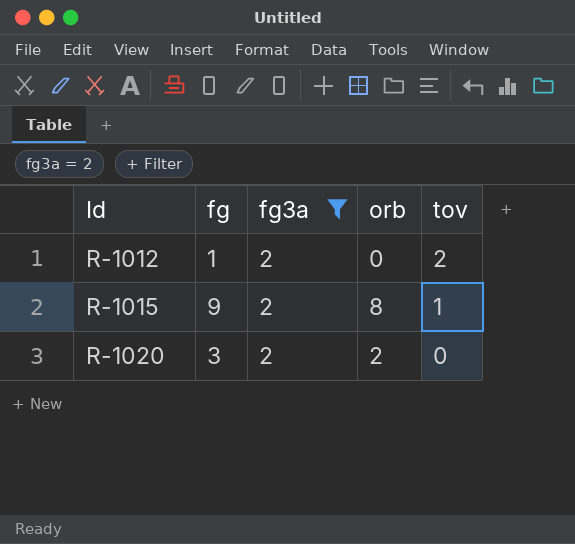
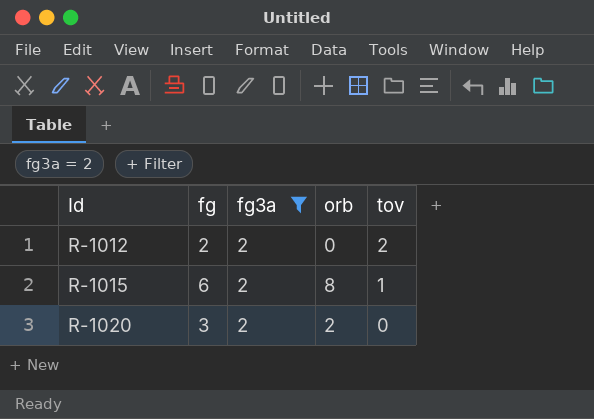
R-1012 | fg: 1 -> 2
R-1015 | fg: 9 -> 6

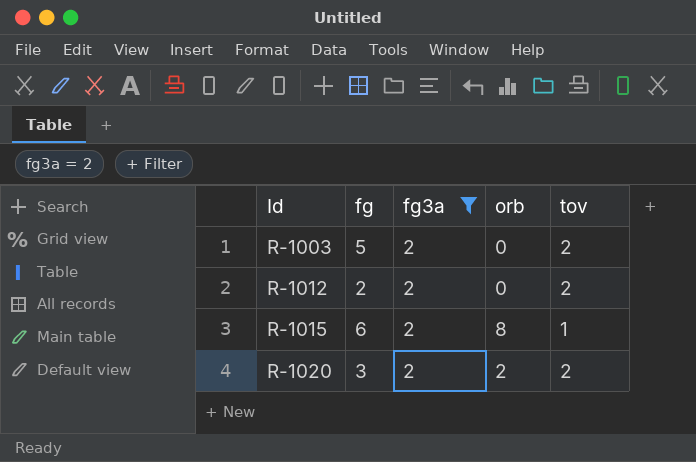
row R-1003: none -> 5 | 2 | 0 | 2
R-1020 | tov: 0 -> 2

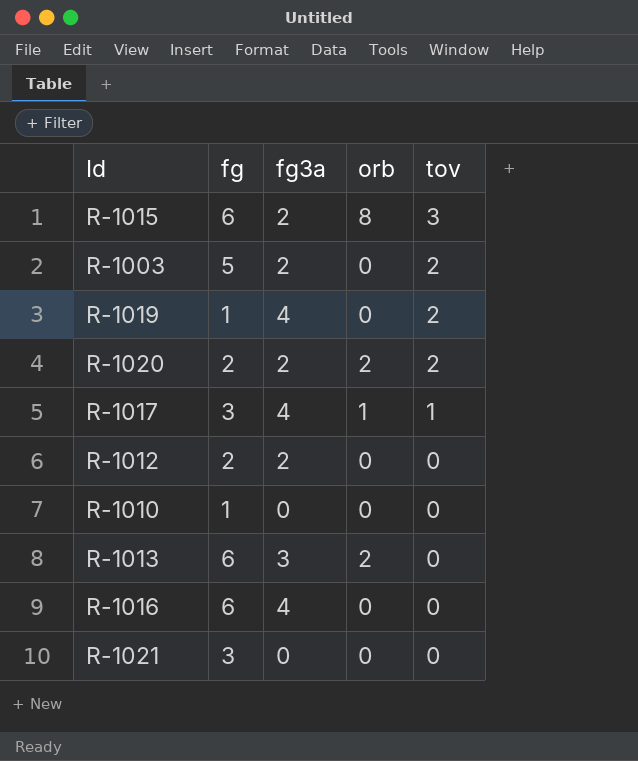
filter: fg3a = 2 -> none
row order: Id ascending -> tov descending
R-1015 | tov: 1 -> 3
R-1020 | fg: 3 -> 2
R-1012 | tov: 2 -> 0

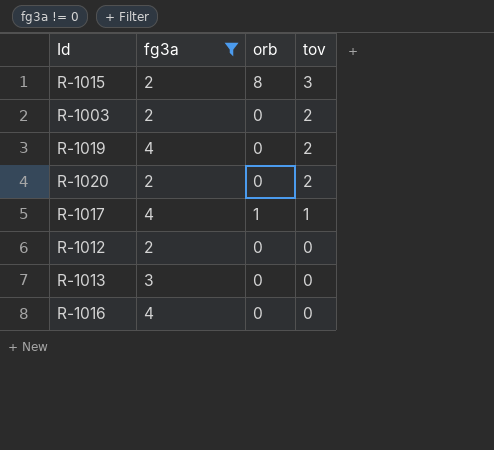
filter: none -> fg3a != 0
column fg | position: 2 -> none
R-1020 | orb: 2 -> 0
R-1013 | orb: 2 -> 0

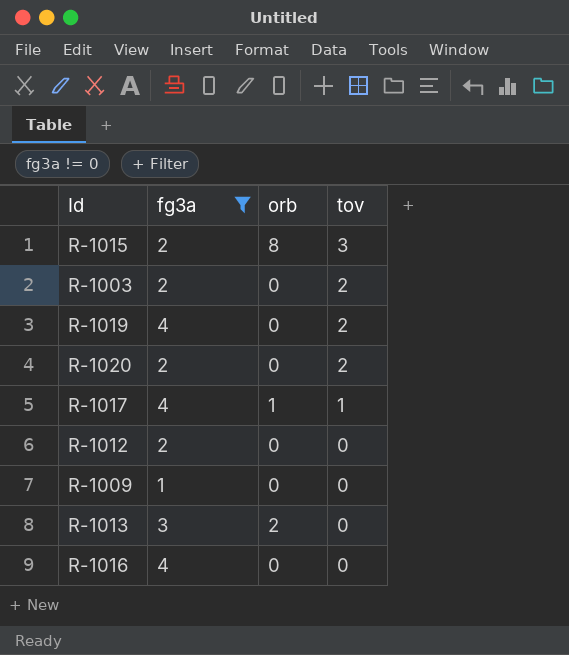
row R-1009: none -> 1 | 0 | 0
R-1013 | orb: 0 -> 2

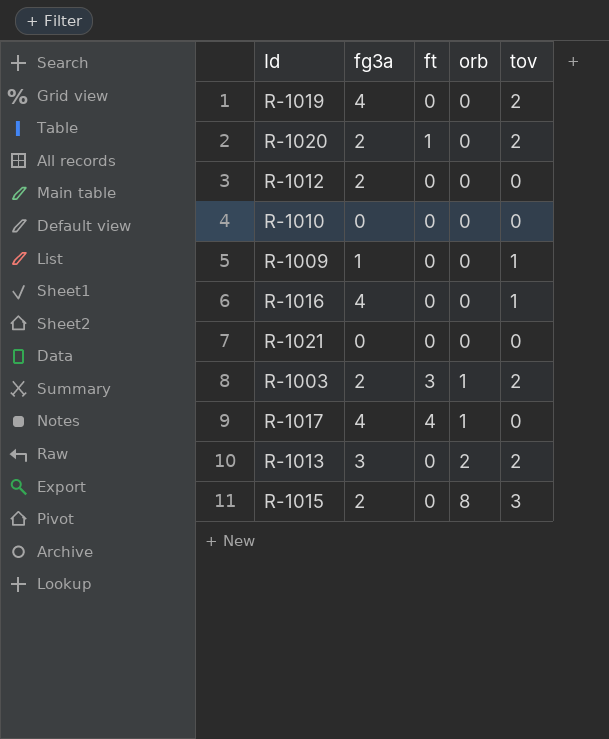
filter: fg3a != 0 -> none
row order: tov descending -> orb ascending
column ft | position: none -> 3
R-1009 | tov: 0 -> 1
R-1016 | tov: 0 -> 1
R-1003 | orb: 0 -> 1
R-1017 | tov: 1 -> 0
R-1013 | tov: 0 -> 2

